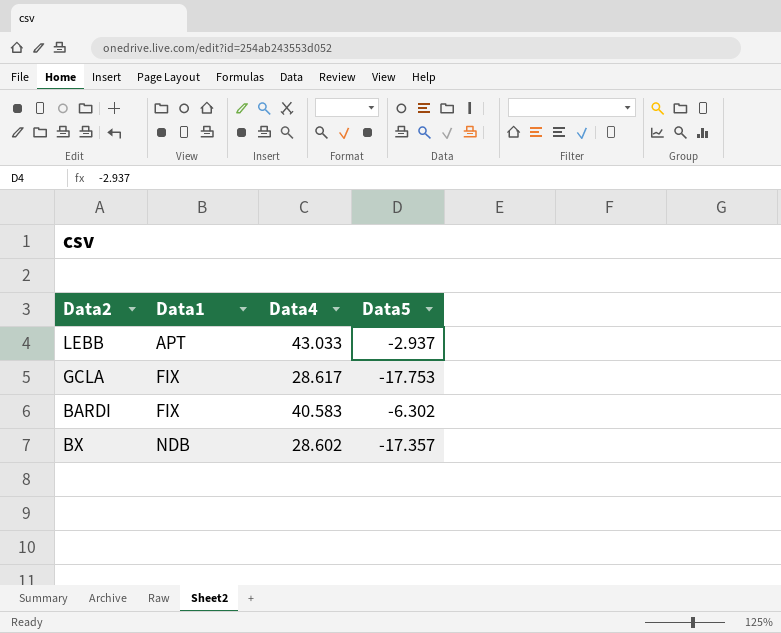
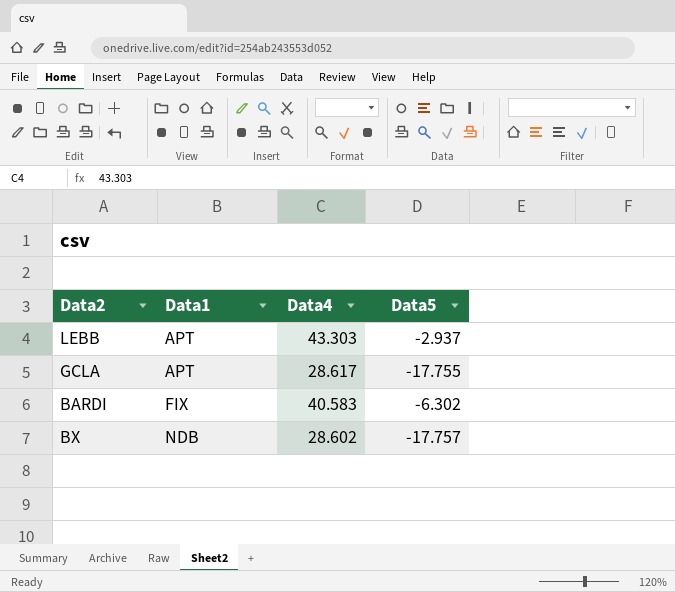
LEBB | Data4: 43.033 -> 43.303
GCLA | Data1: FIX -> APT
GCLA | Data5: -17.753 -> -17.755
BX | Data5: -17.357 -> -17.757

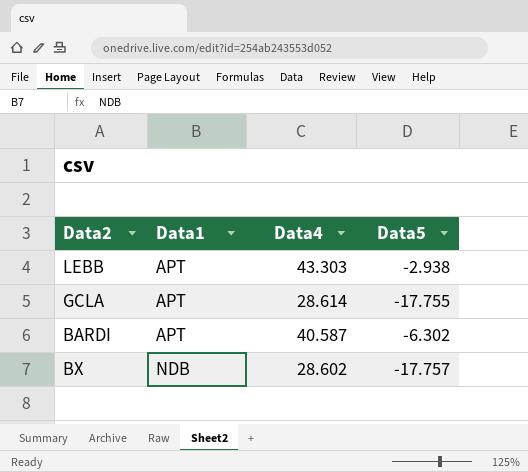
LEBB | Data5: -2.937 -> -2.938
GCLA | Data4: 28.617 -> 28.614
BARDI | Data1: FIX -> APT
BARDI | Data4: 40.583 -> 40.587

